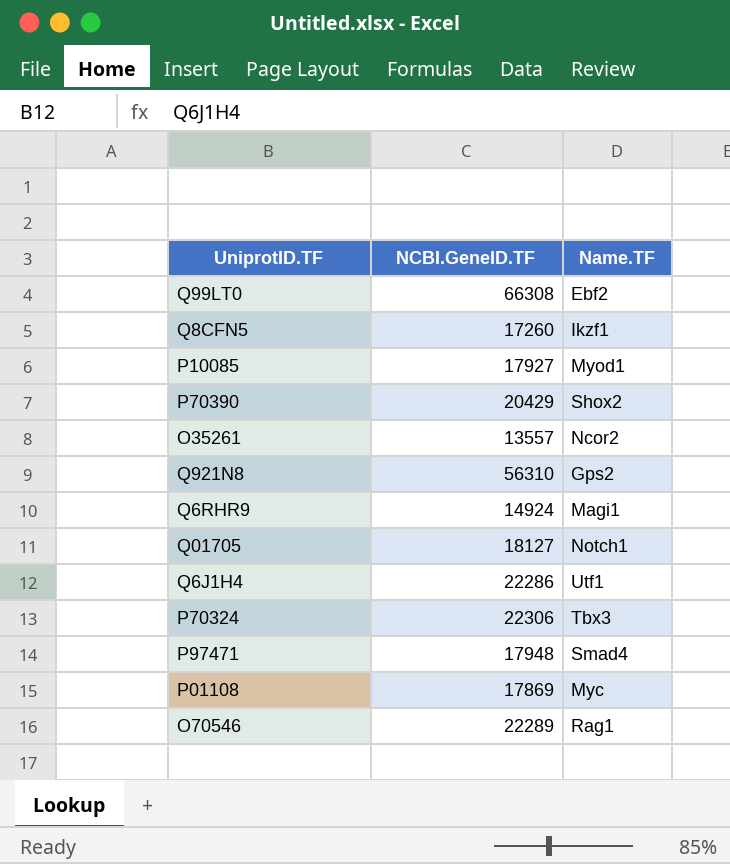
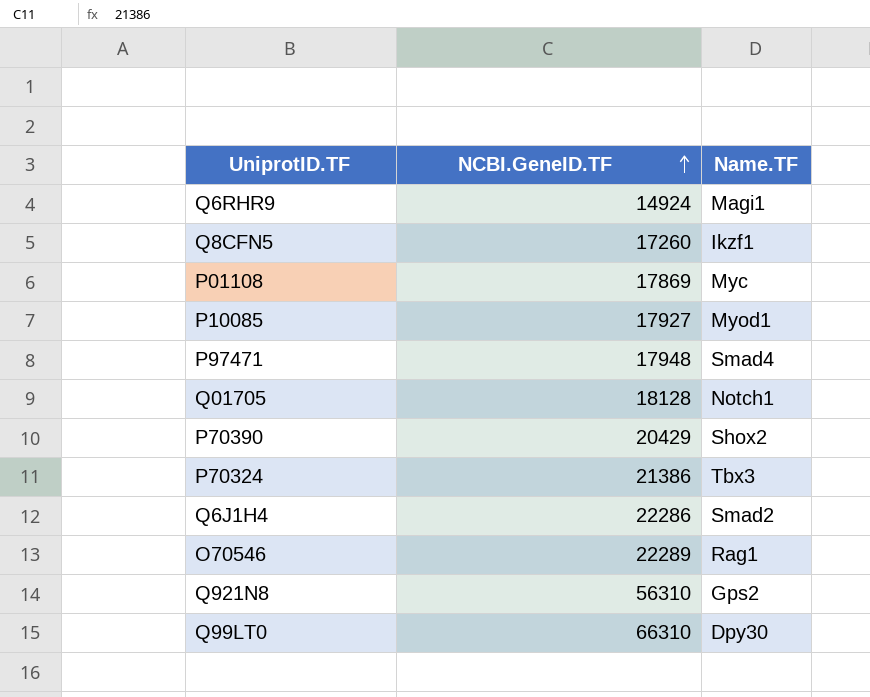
row order: none -> NCBI.GeneID.TF ascending
row O35261: 13557 | Ncor2 -> none
Q01705 | NCBI.GeneID.TF: 18127 -> 18128
P70324 | NCBI.GeneID.TF: 22306 -> 21386
Q6J1H4 | Name.TF: Utf1 -> Smad2
Q99LT0 | NCBI.GeneID.TF: 66308 -> 66310
Q99LT0 | Name.TF: Ebf2 -> Dpy30

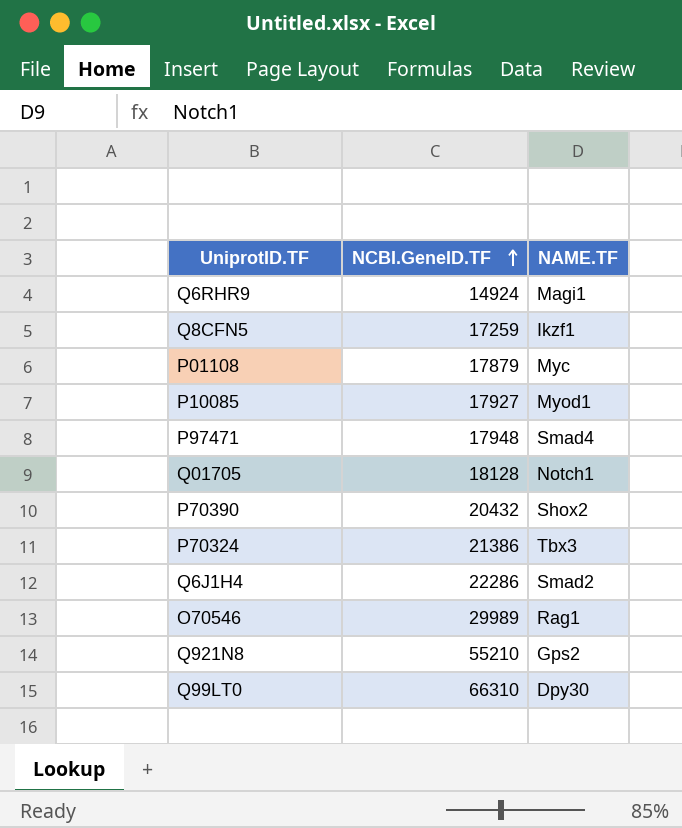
column name: Name.TF -> NAME.TF
Q8CFN5 | NCBI.GeneID.TF: 17260 -> 17259
P01108 | NCBI.GeneID.TF: 17869 -> 17879
P70390 | NCBI.GeneID.TF: 20429 -> 20432
O70546 | NCBI.GeneID.TF: 22289 -> 29989
Q921N8 | NCBI.GeneID.TF: 56310 -> 55210

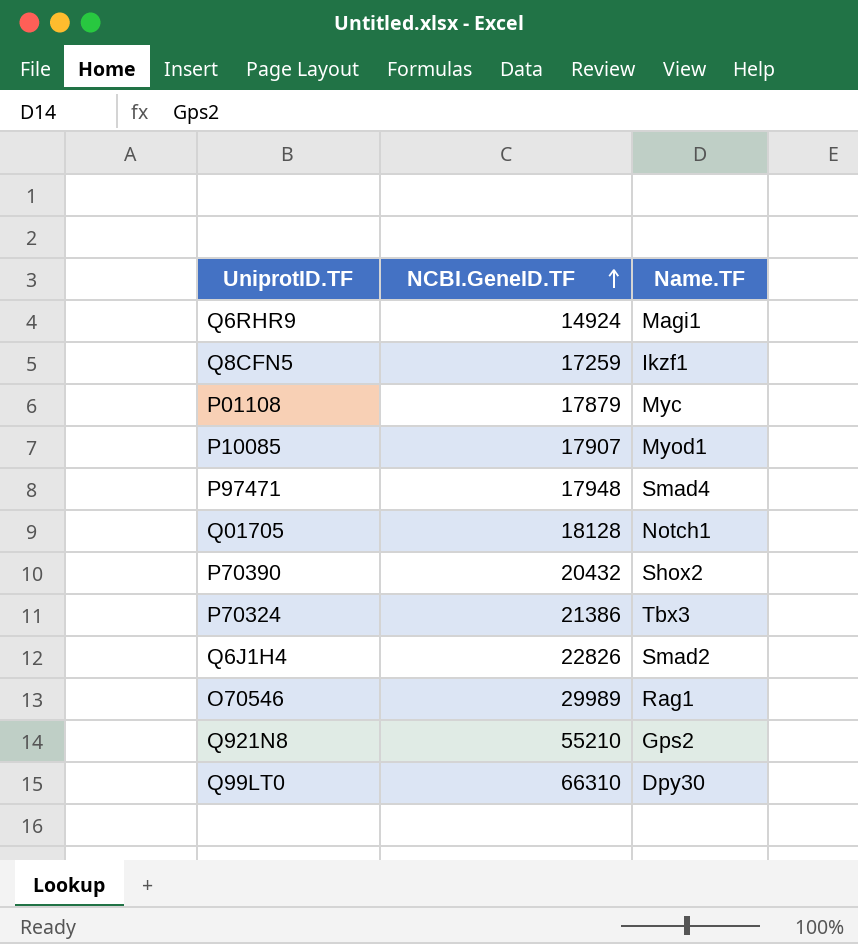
column name: NAME.TF -> Name.TF
P10085 | NCBI.GeneID.TF: 17927 -> 17907
Q6J1H4 | NCBI.GeneID.TF: 22286 -> 22826

